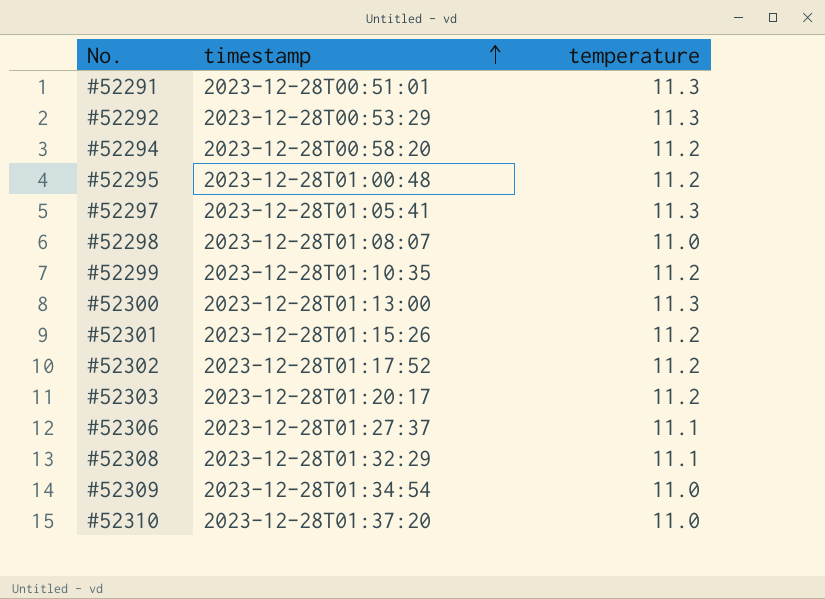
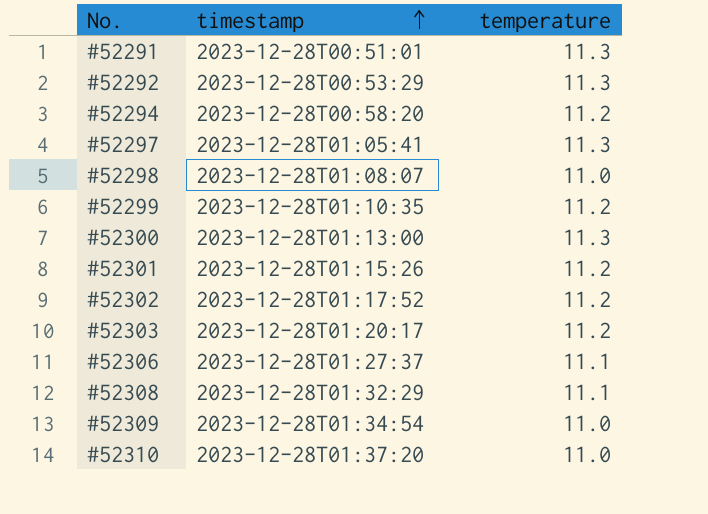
row #52295: 2023-12-28T01:00:48 | 11.2 -> none

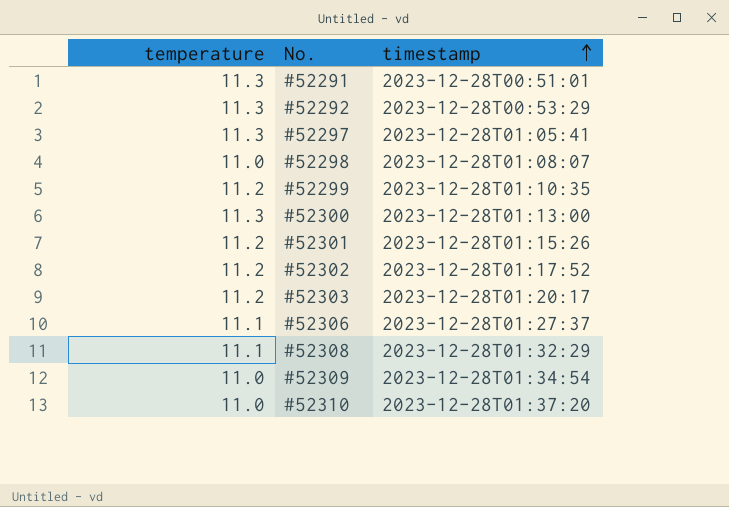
column temperature | position: 3 -> 1
row #52294: 2023-12-28T00:58:20 | 11.2 -> none

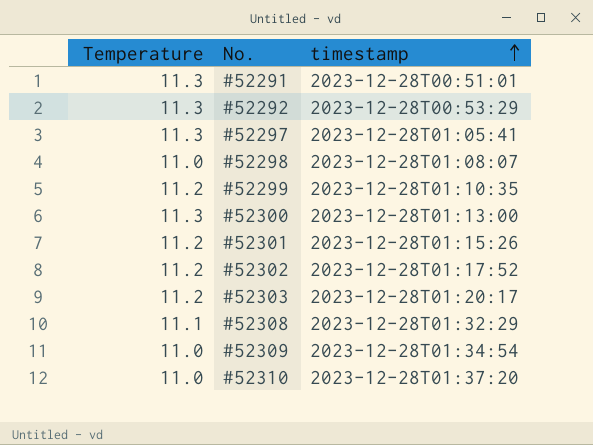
column name: temperature -> Temperature
row #52306: 11.1 | 2023-12-28T01:27:37 -> none

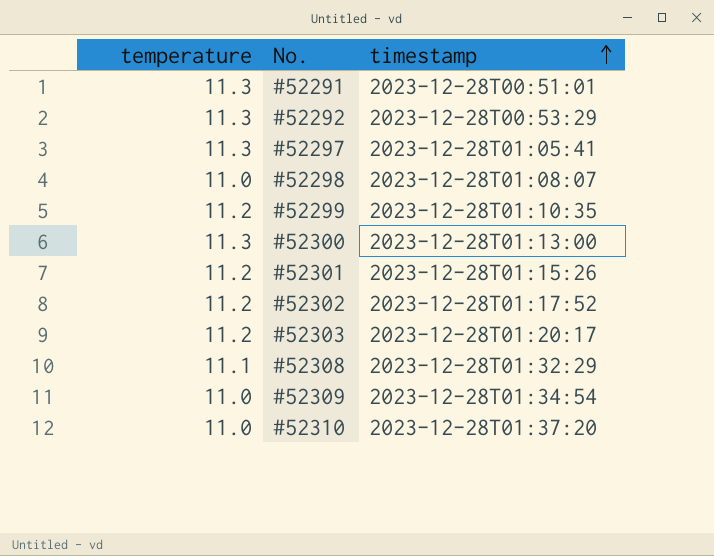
column name: Temperature -> temperature

